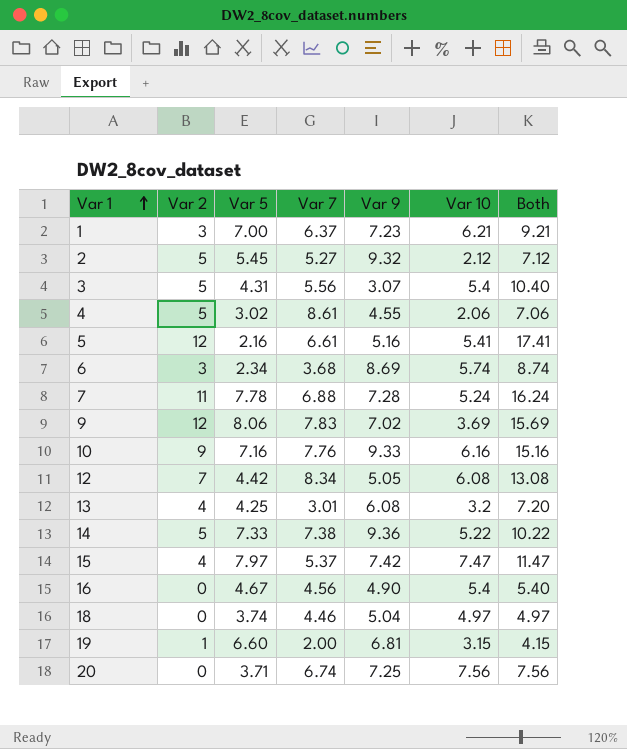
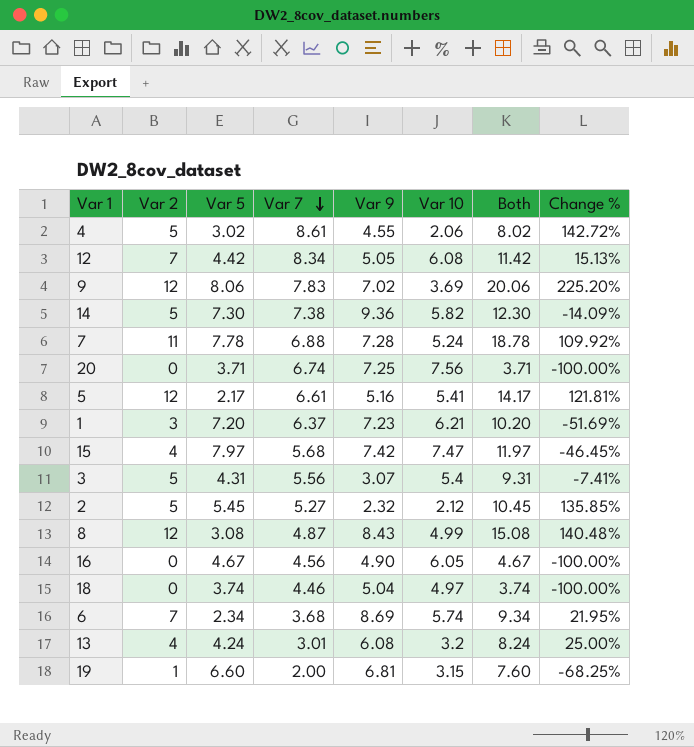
row order: Var 1 ascending -> Var 7 descending
column Both | formula: [Var 2] + [Var 10] -> [Var 2] + [Var 5]
column Change % | formula: none -> ([Var 2] - [Var 10]) / [Var 10]
row 10: 9 | 7.16 | 7.76 | 9.33 | 6.16 | 15.16 -> none
14 | Var 5: 7.33 -> 7.30
14 | Var 10: 5.22 -> 5.82
5 | Var 5: 2.16 -> 2.17
1 | Var 5: 7.00 -> 7.20
15 | Var 7: 5.37 -> 5.68
2 | Var 9: 9.32 -> 2.32
row 8: none -> 12 | 3.08 | 4.87 | 8.43 | 4.99 | 15.08 | 140.48%
16 | Var 10: 5.4 -> 6.05
6 | Var 2: 3 -> 7
13 | Var 5: 4.25 -> 4.24

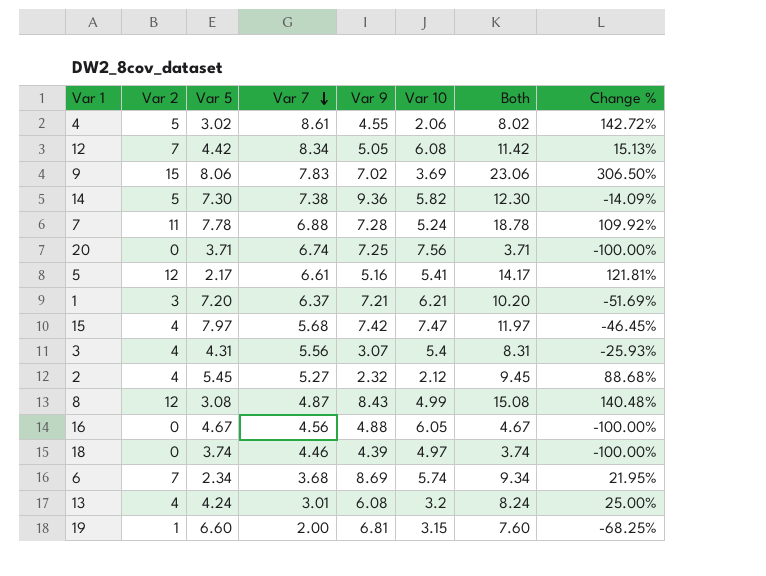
9 | Var 2: 12 -> 15
9 | Both: 20.06 -> 23.06
9 | Change %: 225.20% -> 306.50%
1 | Var 9: 7.23 -> 7.21
3 | Var 2: 5 -> 4
3 | Both: 9.31 -> 8.31
3 | Change %: -7.41% -> -25.93%
2 | Var 2: 5 -> 4
2 | Both: 10.45 -> 9.45
2 | Change %: 135.85% -> 88.68%
16 | Var 9: 4.90 -> 4.88
18 | Var 9: 5.04 -> 4.39

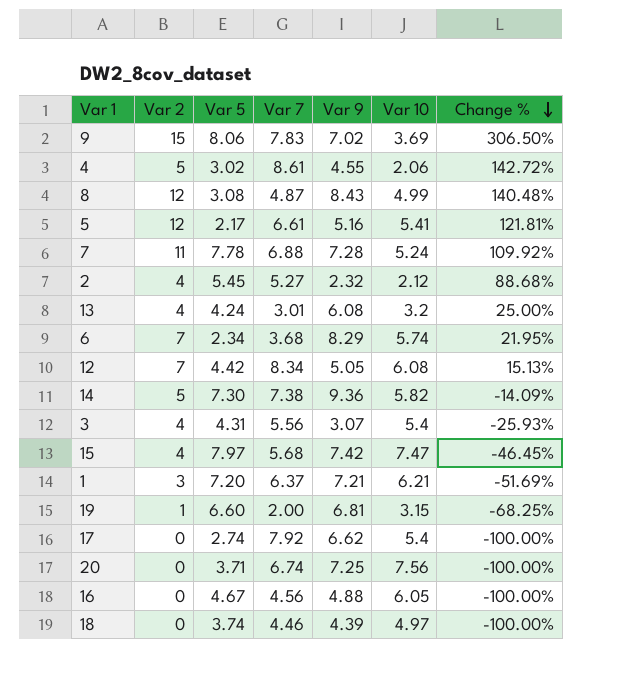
row order: Var 7 descending -> Change % descending
column Both | formula: [Var 2] + [Var 5] -> none
6 | Var 9: 8.69 -> 8.29
row 17: none -> 0 | 2.74 | 7.92 | 6.62 | 5.4 | -100.00%

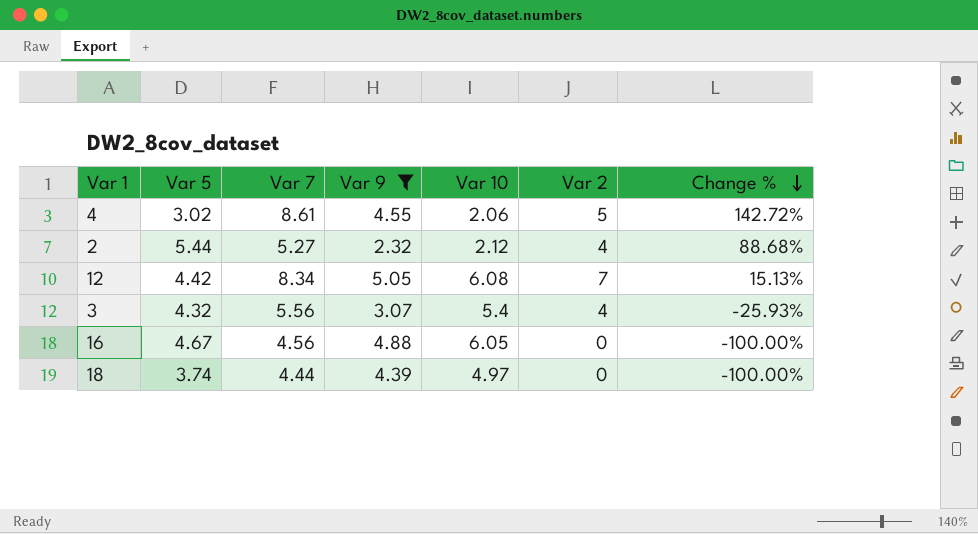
filter: none -> Var 9 <= 5.05
column Var 2 | position: 2 -> 6
2 | Var 5: 5.45 -> 5.44
3 | Var 5: 4.31 -> 4.32
18 | Var 7: 4.46 -> 4.44

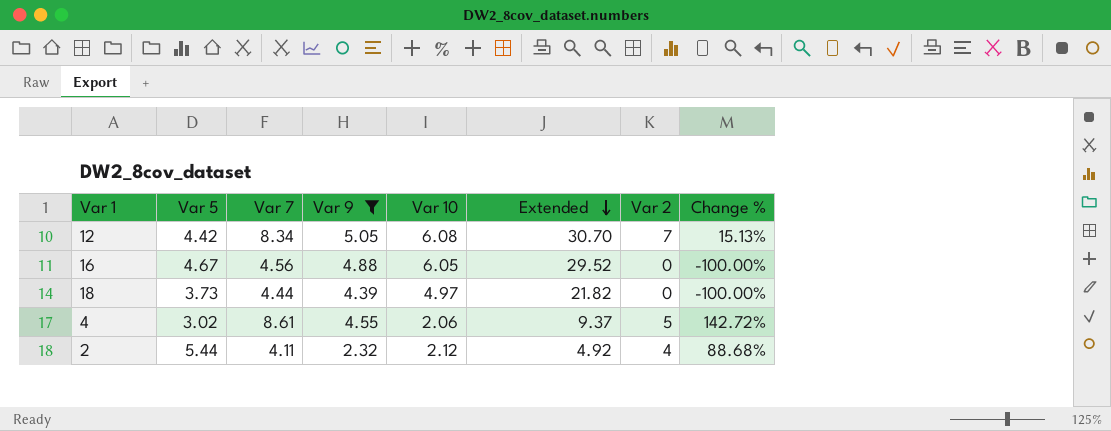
row order: Change % descending -> Extended descending
column Extended | formula: none -> [Var 9] * [Var 10]
row 3: 4.32 | 5.56 | 3.07 | 5.4 | 4 | -25.93% -> none
18 | Var 5: 3.74 -> 3.73
2 | Var 7: 5.27 -> 4.11

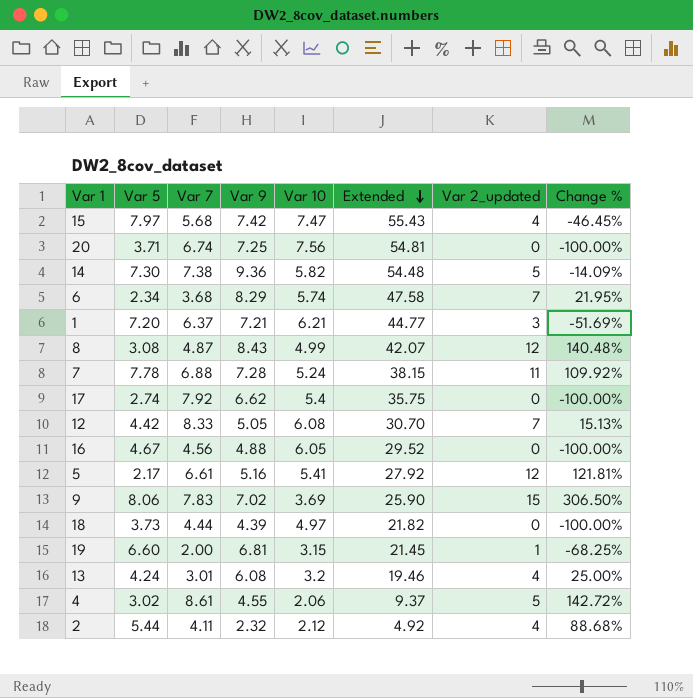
filter: Var 9 <= 5.05 -> none
column name: Var 2 -> Var 2_updated
12 | Var 7: 8.34 -> 8.33

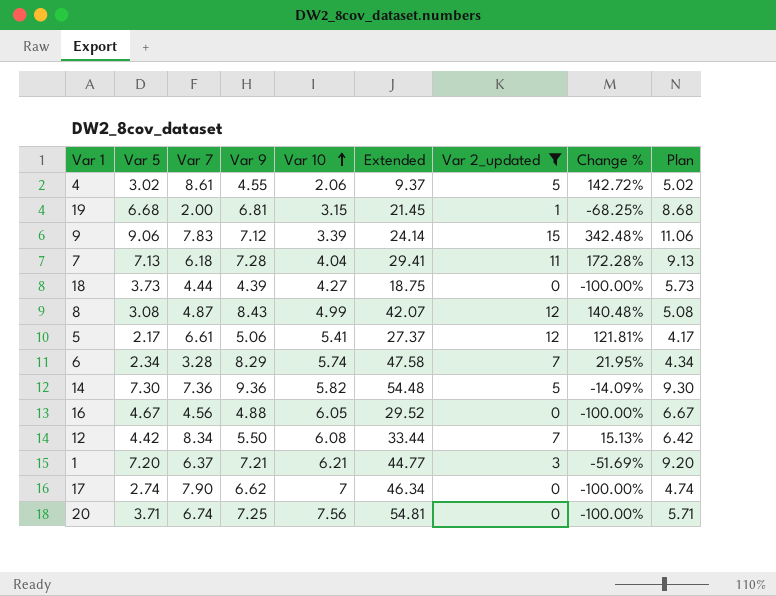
filter: none -> Var 2_updated != 4
row order: Extended descending -> Var 10 ascending
column Plan | formula: none -> [Var 5] + 2
19 | Var 5: 6.60 -> 6.68
9 | Var 5: 8.06 -> 9.06
9 | Var 9: 7.02 -> 7.12
9 | Var 10: 3.69 -> 3.39
9 | Extended: 25.90 -> 24.14
9 | Change %: 306.50% -> 342.48%
7 | Var 5: 7.78 -> 7.13
7 | Var 7: 6.88 -> 6.18
7 | Var 10: 5.24 -> 4.04
7 | Extended: 38.15 -> 29.41
7 | Change %: 109.92% -> 172.28%
18 | Var 10: 4.97 -> 4.27
18 | Extended: 21.82 -> 18.75
5 | Var 9: 5.16 -> 5.06
5 | Extended: 27.92 -> 27.37
6 | Var 7: 3.68 -> 3.28
14 | Var 7: 7.38 -> 7.36
12 | Var 7: 8.33 -> 8.34
12 | Var 9: 5.05 -> 5.50
12 | Extended: 30.70 -> 33.44
17 | Var 7: 7.92 -> 7.90
17 | Var 10: 5.4 -> 7
17 | Extended: 35.75 -> 46.34

